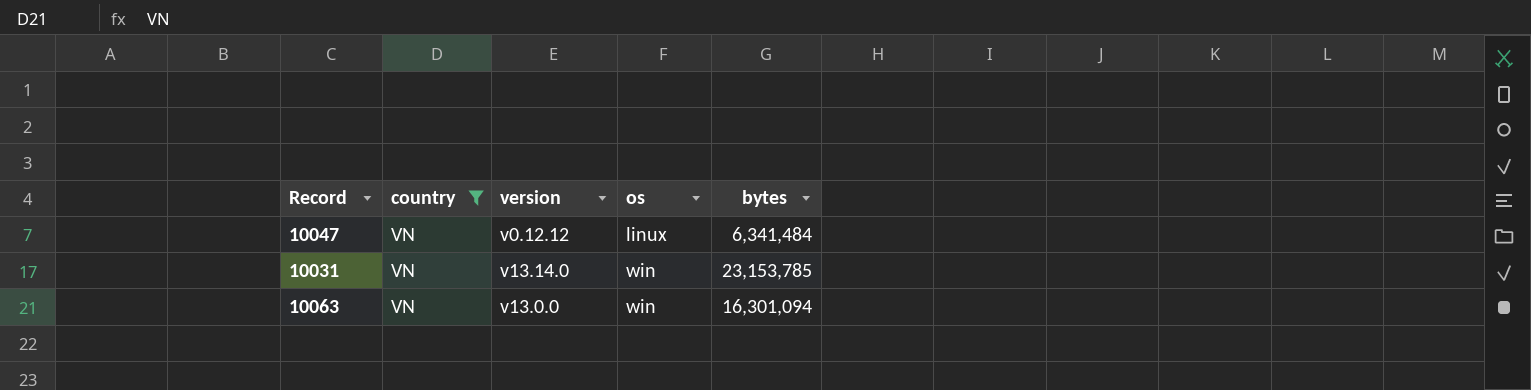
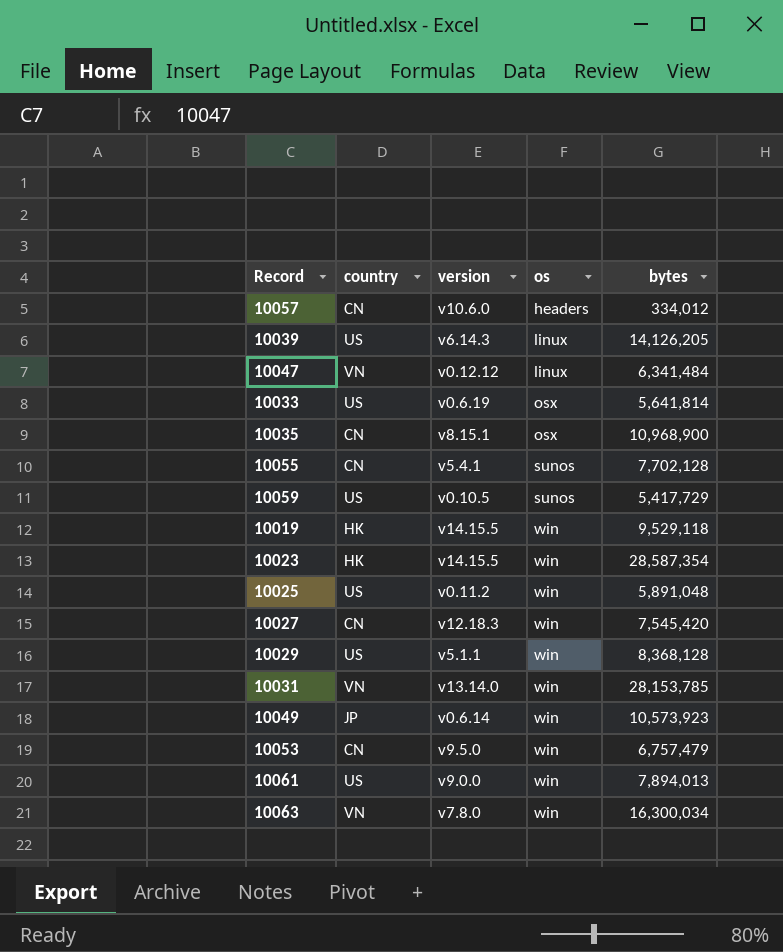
filter: country = VN -> none
10031 | bytes: 23,153,785 -> 28,153,785
10063 | version: v13.0.0 -> v7.8.0
10063 | bytes: 16,301,094 -> 16,300,034

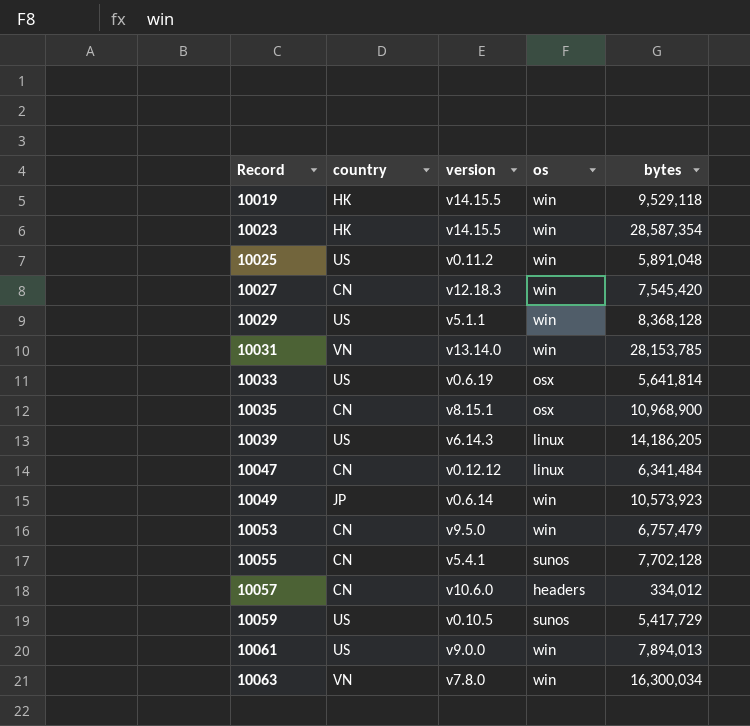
row order: os ascending -> Record ascending
10039 | bytes: 14,126,205 -> 14,186,205
10047 | country: VN -> CN

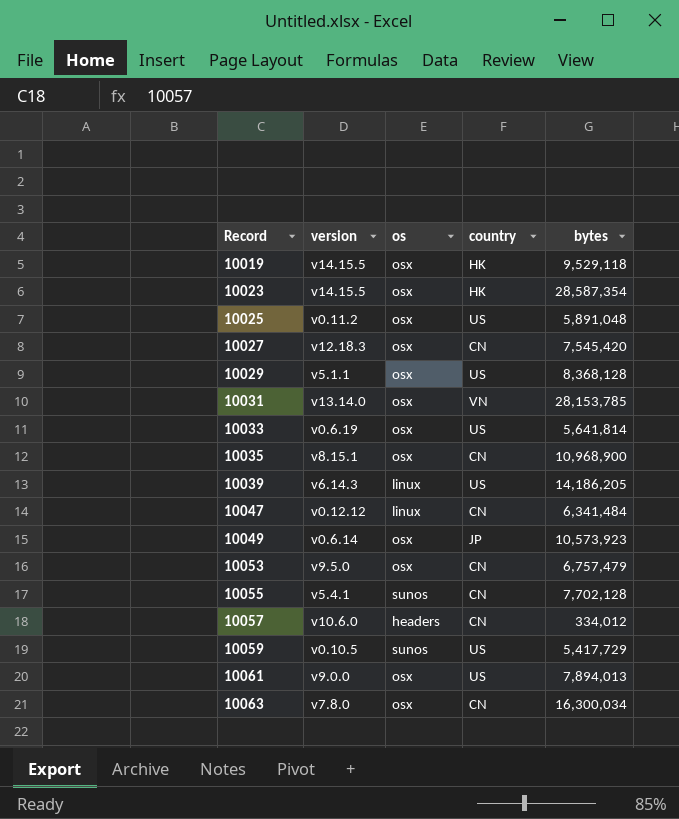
column country | position: 2 -> 4
10019 | os: win -> osx
10023 | os: win -> osx
10025 | os: win -> osx
10027 | os: win -> osx
10029 | os: win -> osx
10031 | os: win -> osx
10049 | os: win -> osx
10053 | os: win -> osx
10061 | os: win -> osx
10063 | os: win -> osx
10063 | country: VN -> CN

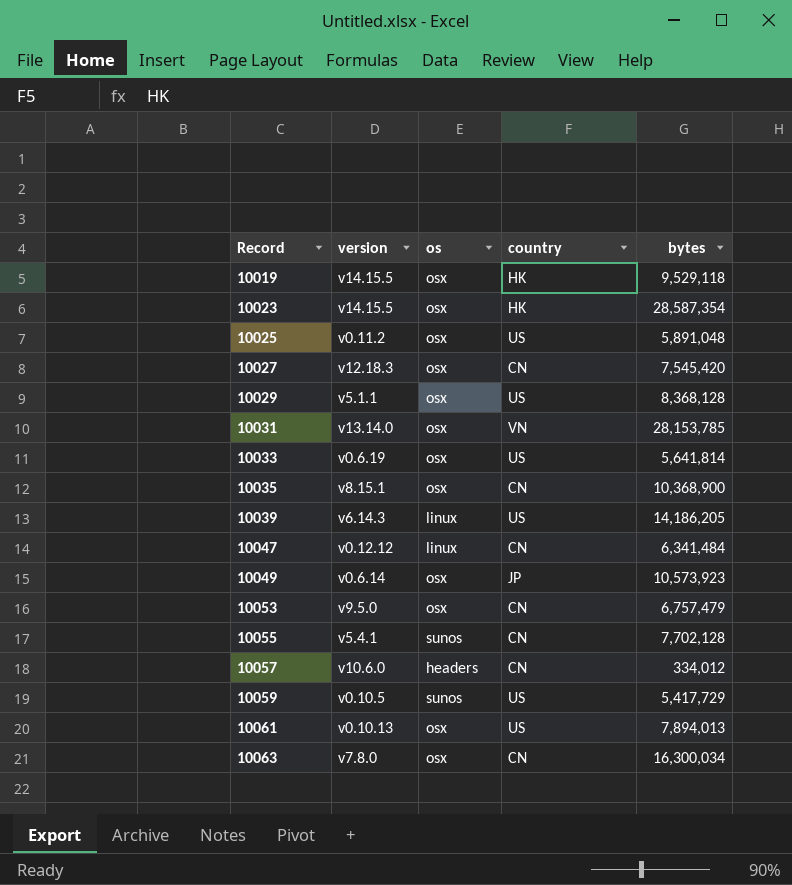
10035 | bytes: 10,968,900 -> 10,368,900
10061 | version: v9.0.0 -> v0.10.13

